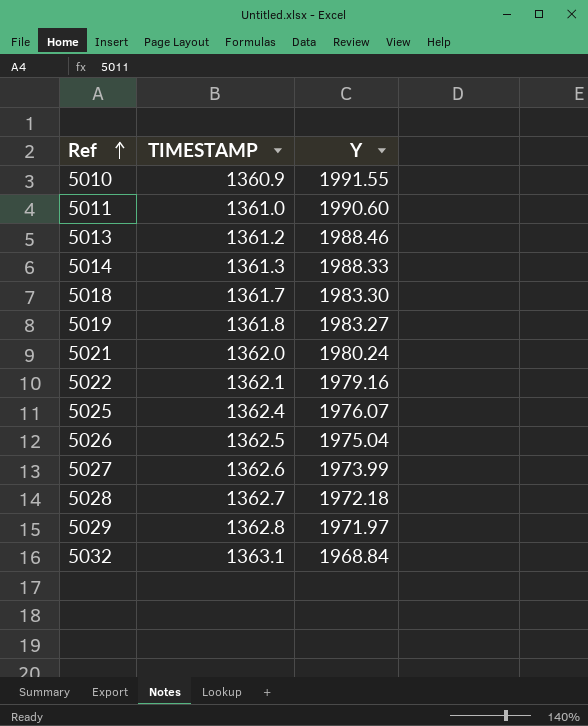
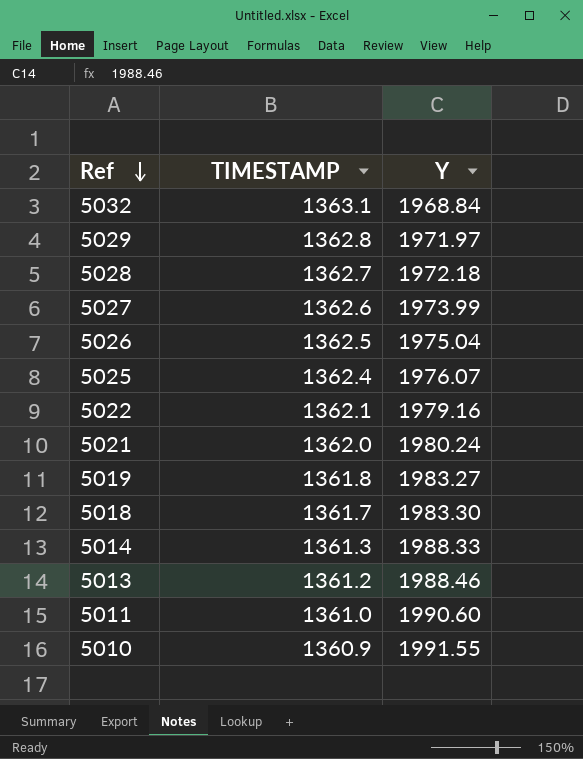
row order: Ref ascending -> Ref descending

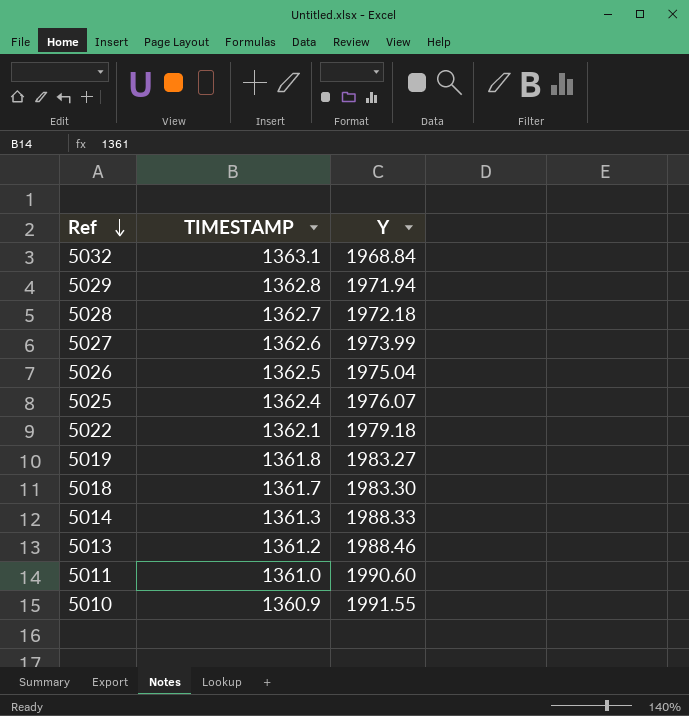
row 5021: 1362.0 | 1980.24 -> none
5029 | Y: 1971.97 -> 1971.94
5022 | Y: 1979.16 -> 1979.18

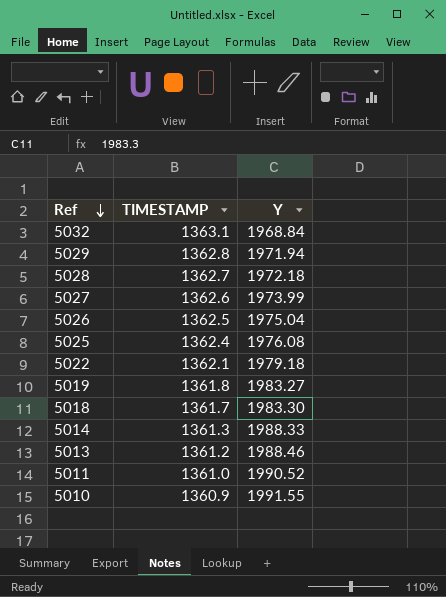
5025 | Y: 1976.07 -> 1976.08
5011 | Y: 1990.60 -> 1990.52

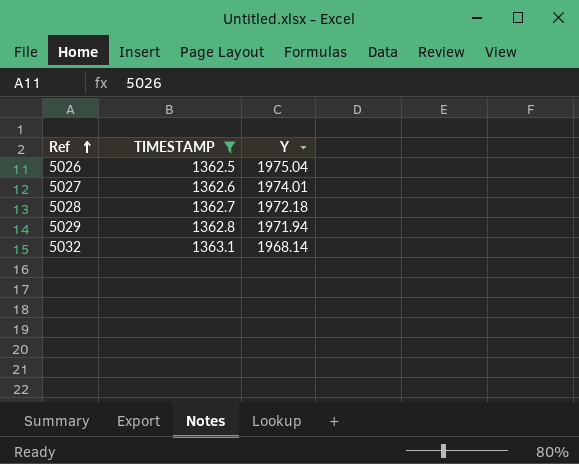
filter: none -> TIMESTAMP >= 1362.5
row order: Ref descending -> Ref ascending
5027 | Y: 1973.99 -> 1974.01
5032 | Y: 1968.84 -> 1968.14

